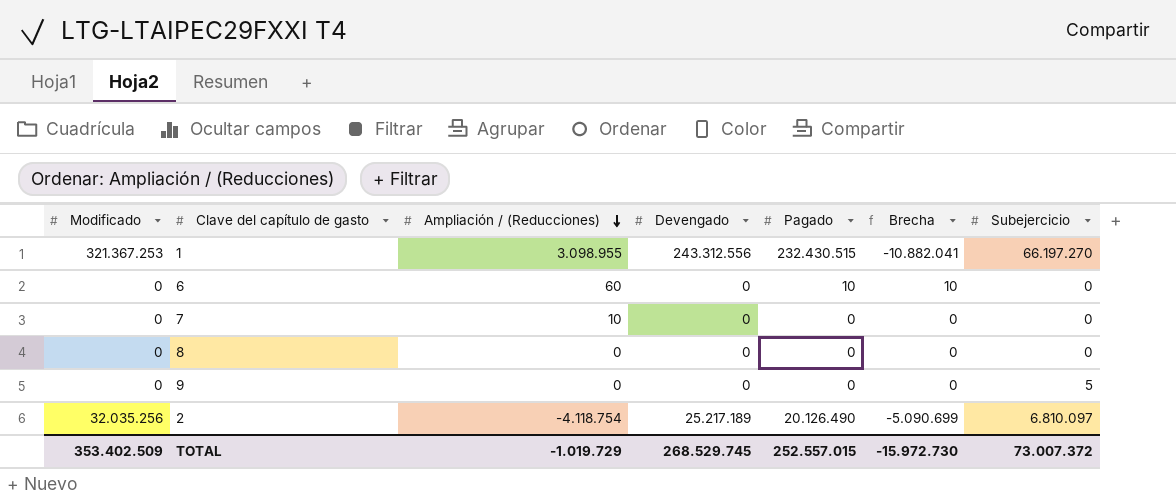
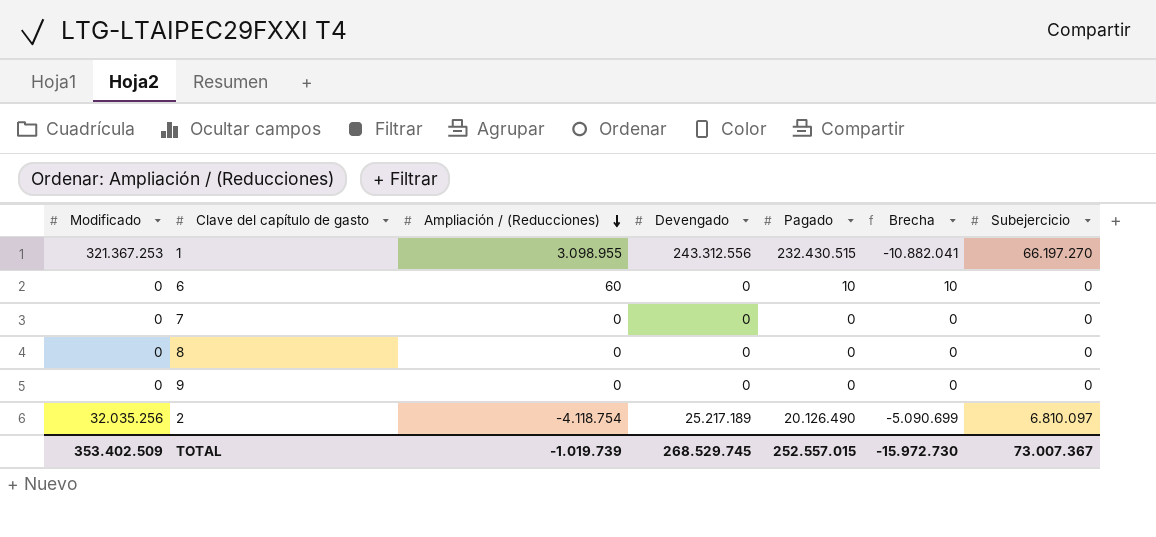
7 | Ampliación / (Reducciones): 10 -> 0
9 | Subejercicio: 5 -> 0
TOTAL | Ampliación / (Reducciones): -1.019.729 -> -1.019.739
TOTAL | Subejercicio: 73.007.372 -> 73.007.367

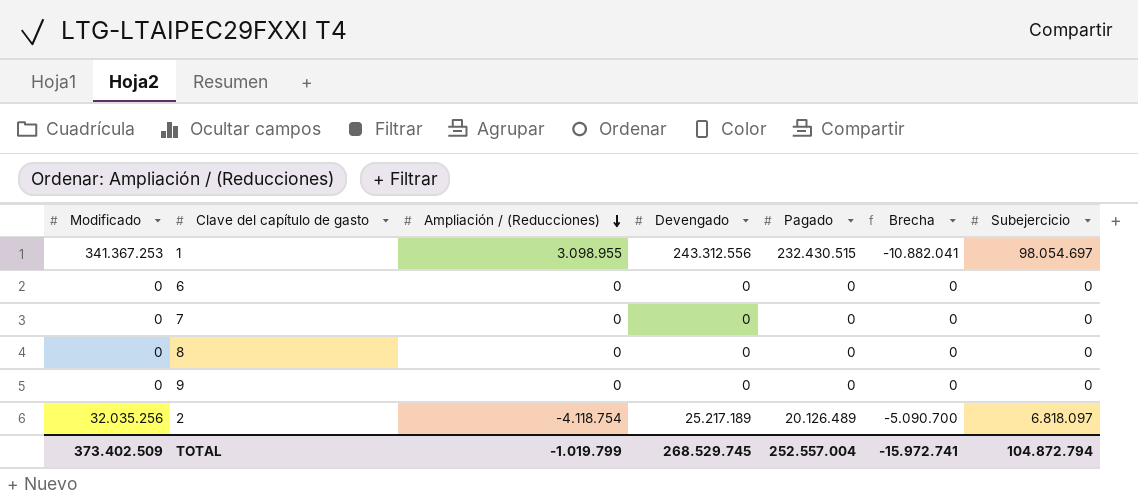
1 | Modificado: 321.367.253 -> 341.367.253
1 | Subejercicio: 66.197.270 -> 98.054.697
6 | Ampliación / (Reducciones): 60 -> 0
6 | Pagado: 10 -> 0
6 | Brecha: 10 -> 0
2 | Pagado: 20.126.490 -> 20.126.489
2 | Brecha: -5.090.699 -> -5.090.700
2 | Subejercicio: 6.810.097 -> 6.818.097
TOTAL | Modificado: 353.402.509 -> 373.402.509
TOTAL | Ampliación / (Reducciones): -1.019.739 -> -1.019.799
TOTAL | Pagado: 252.557.015 -> 252.557.004
TOTAL | Brecha: -15.972.730 -> -15.972.741
TOTAL | Subejercicio: 73.007.367 -> 104.872.794

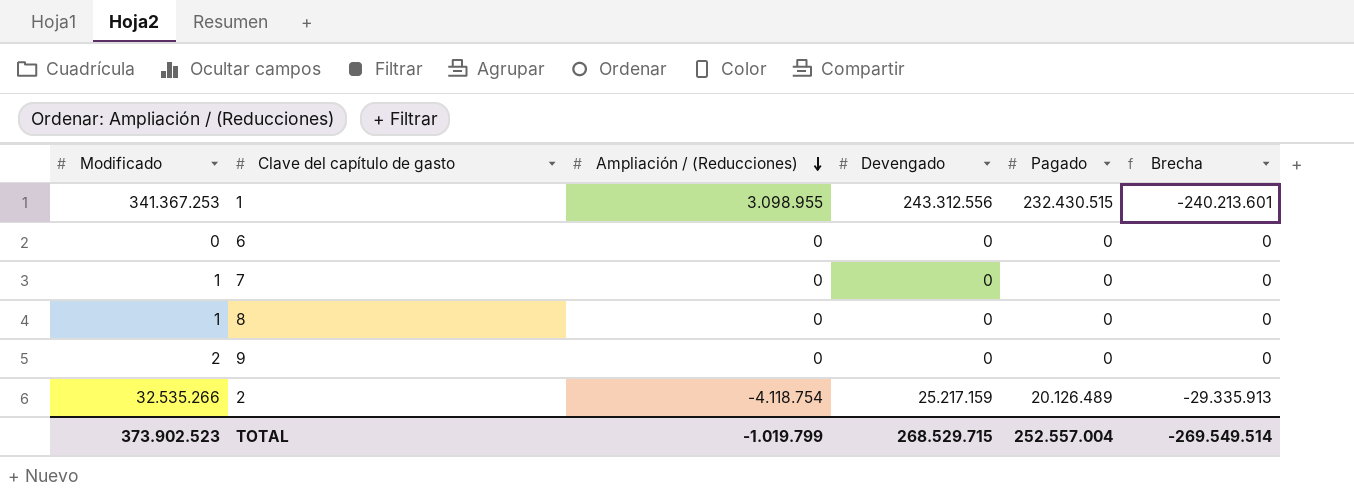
column Subejercicio | position: 7 -> none
column Brecha | formula: [Pagado] - [Devengado] -> [Ampliación / (Reducciones)] - [Devengado]
7 | Modificado: 0 -> 1
8 | Modificado: 0 -> 1
9 | Modificado: 0 -> 2
2 | Modificado: 32.035.256 -> 32.535.266
2 | Devengado: 25.217.189 -> 25.217.159
TOTAL | Modificado: 373.402.509 -> 373.902.523
TOTAL | Devengado: 268.529.745 -> 268.529.715
TOTAL | Brecha: -15.972.741 -> -269.549.514

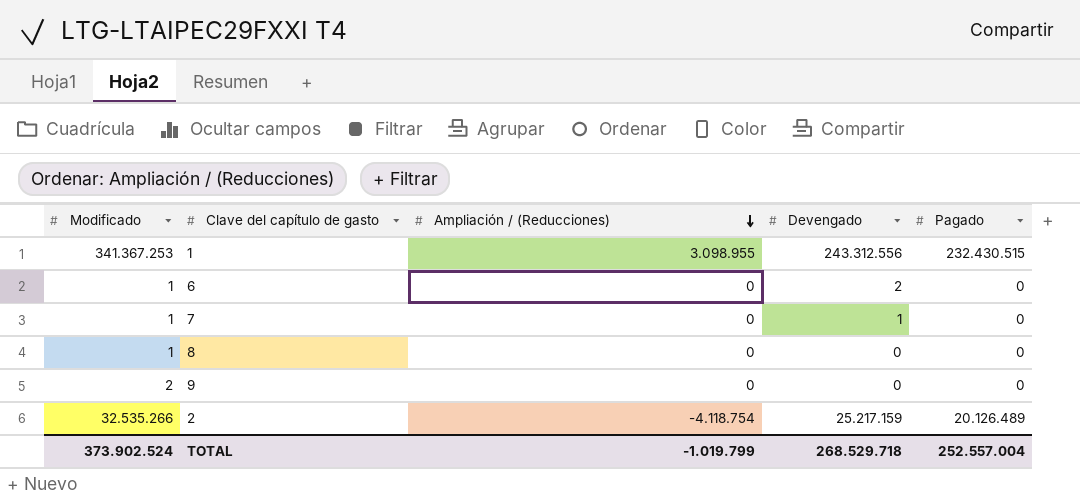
column Brecha | formula: [Ampliación / (Reducciones)] - [Devengado] -> none
6 | Modificado: 0 -> 1
6 | Devengado: 0 -> 2
7 | Devengado: 0 -> 1
TOTAL | Modificado: 373.902.523 -> 373.902.524
TOTAL | Devengado: 268.529.715 -> 268.529.718

